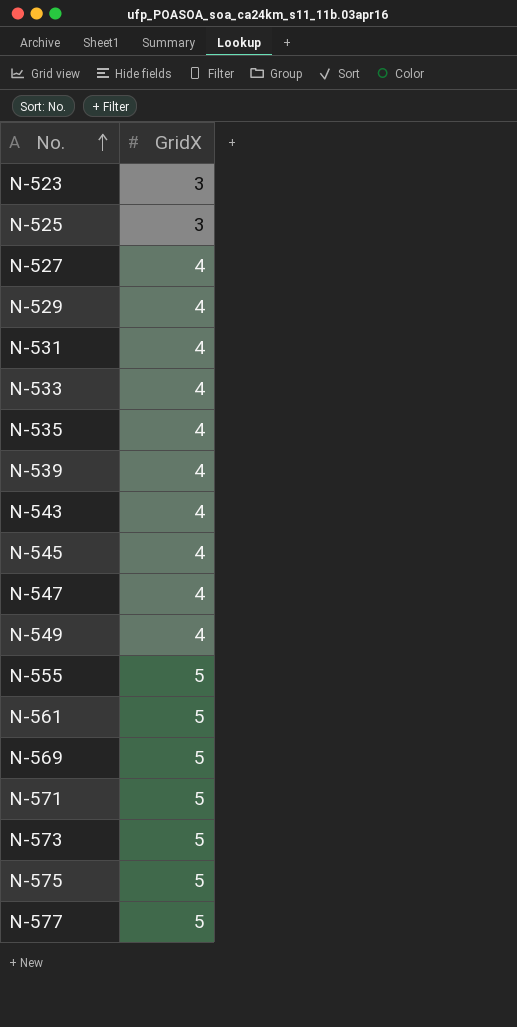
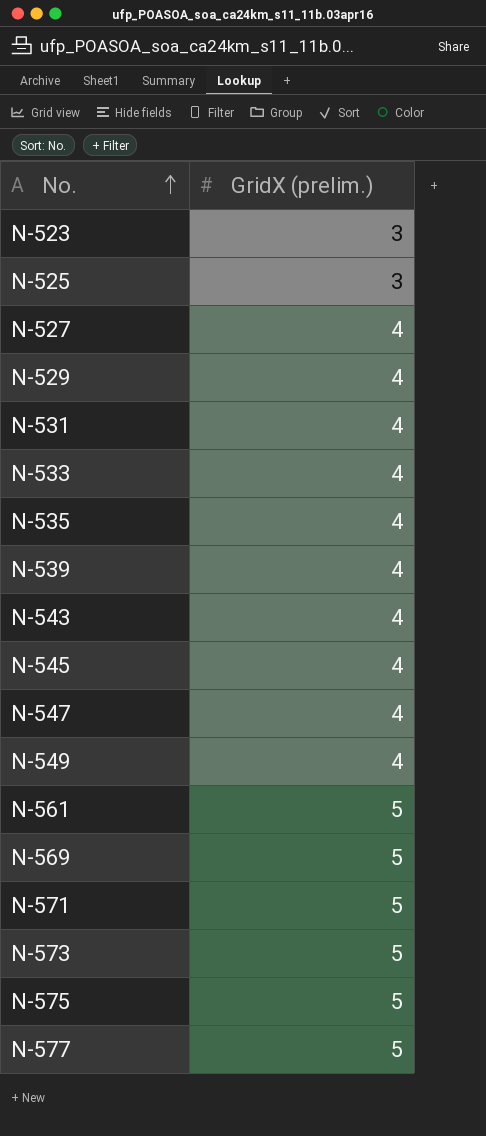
column name: GridX -> GridX (prelim.)
row N-555: 5 -> none

